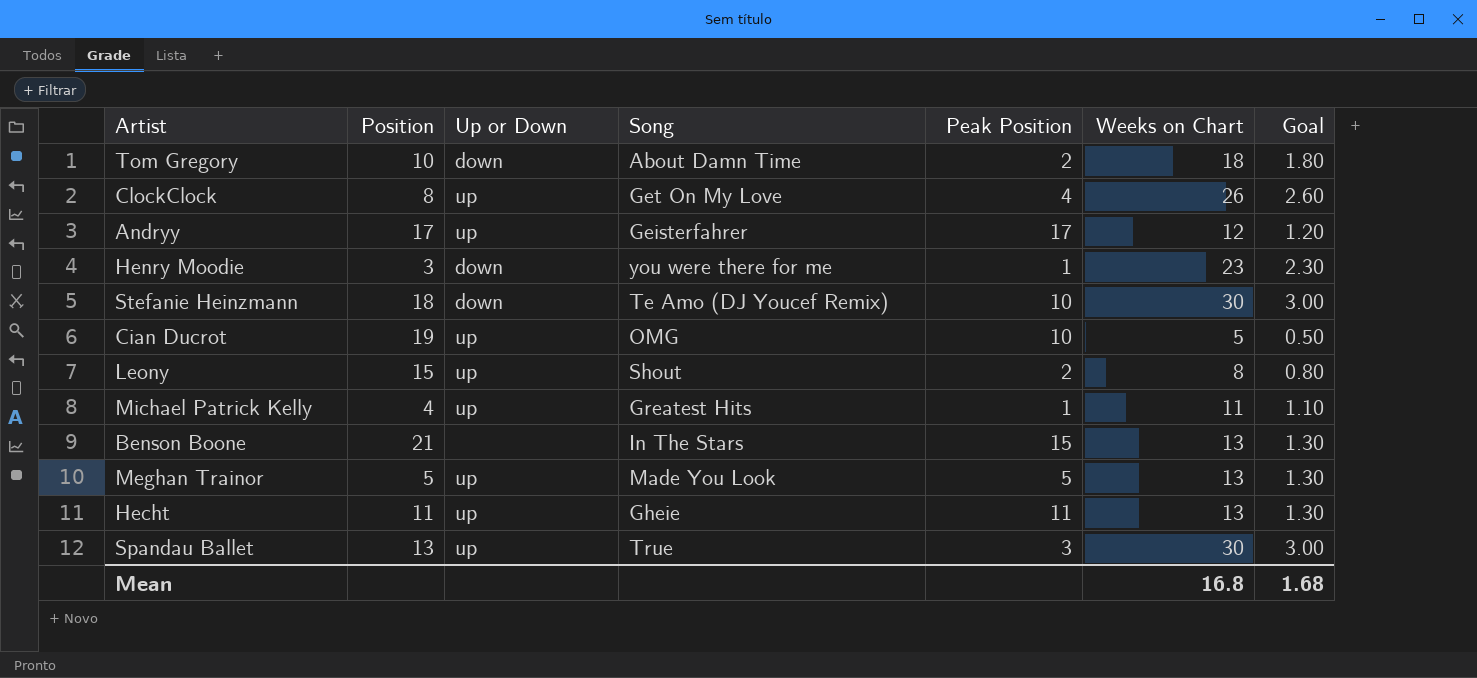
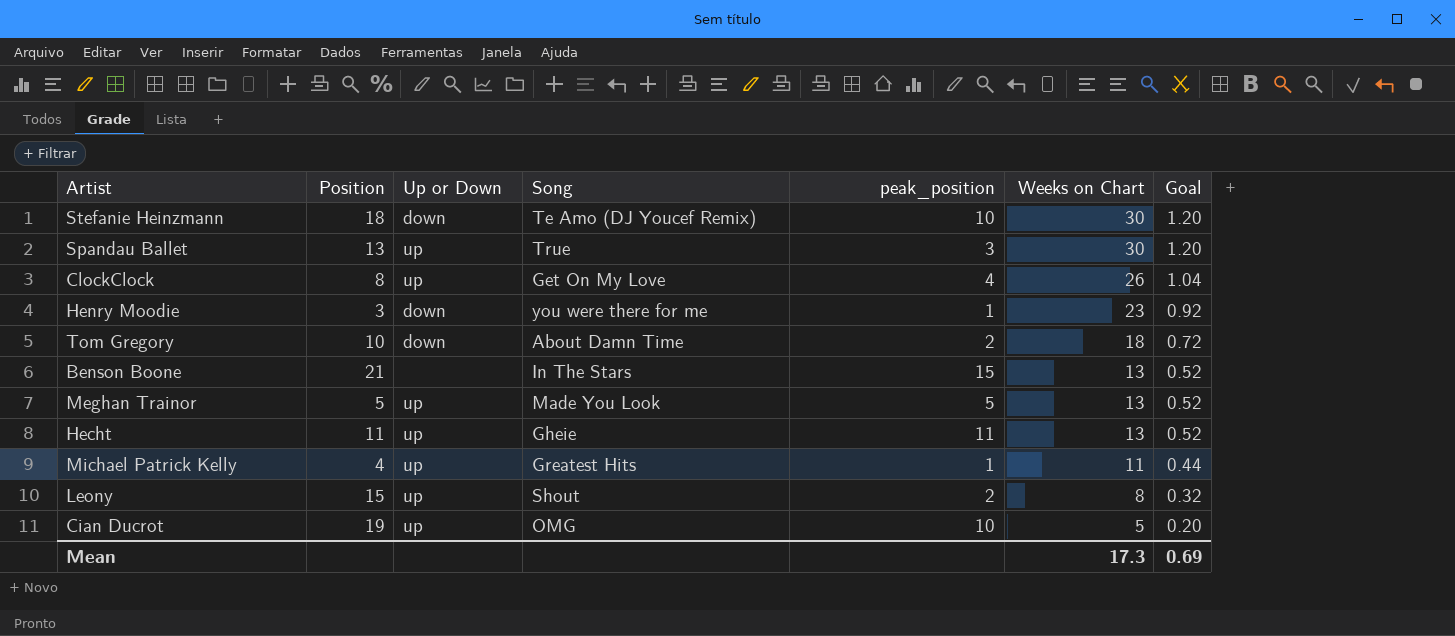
row order: none -> Weeks on Chart descending
column name: Peak Position -> peak_position
column Goal | formula: [Weeks on Chart] * 0.1 -> [Weeks on Chart] * 0.04
row Andryy: 17 | up | Geisterfahrer | 17 | 12 | 1.20 -> none
Mean | Weeks on Chart: 16.8 -> 17.3
Mean | Goal: 1.68 -> 0.69

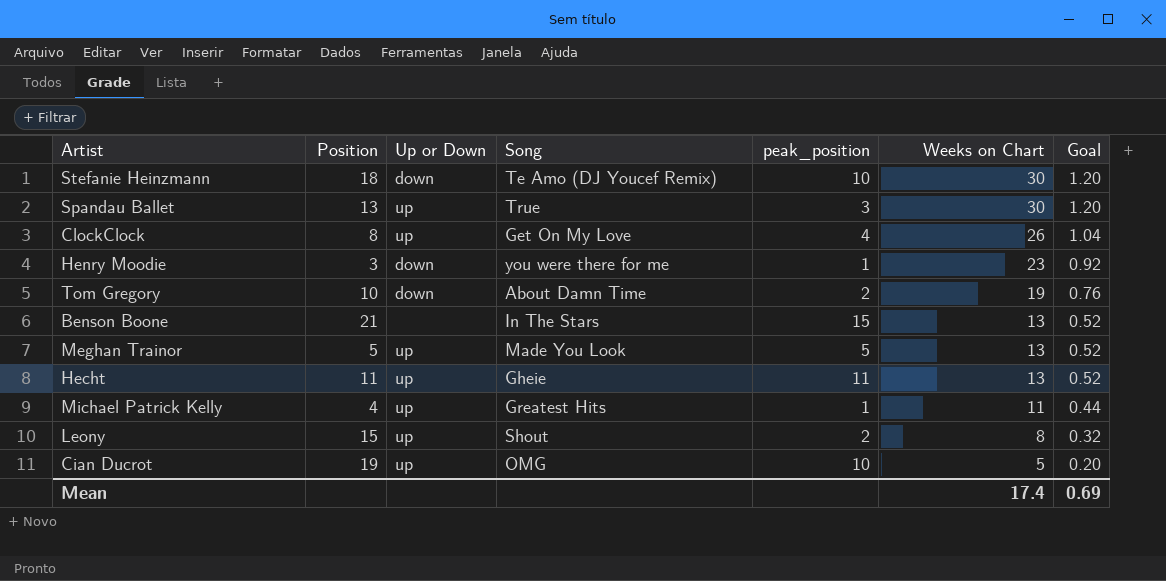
Tom Gregory | Weeks on Chart: 18 -> 19
Tom Gregory | Goal: 0.72 -> 0.76
Mean | Weeks on Chart: 17.3 -> 17.4

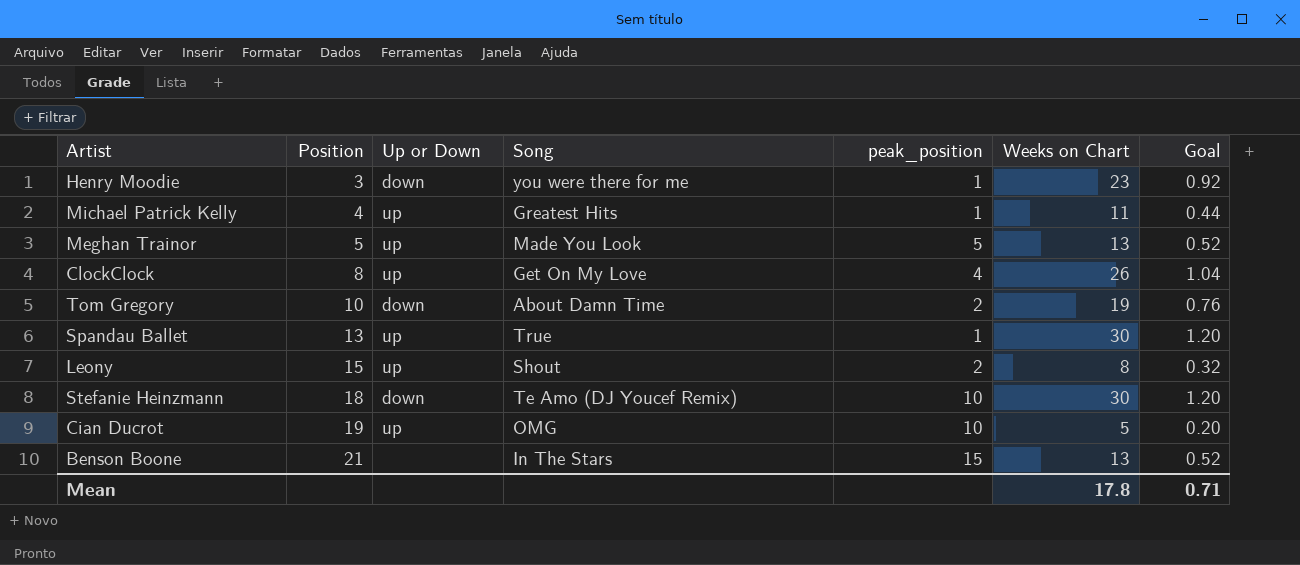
row order: Weeks on Chart descending -> Position ascending
row Hecht: 11 | up | Gheie | 11 | 13 | 0.52 -> none
Spandau Ballet | peak_position: 3 -> 1
Mean | Weeks on Chart: 17.4 -> 17.8
Mean | Goal: 0.69 -> 0.71

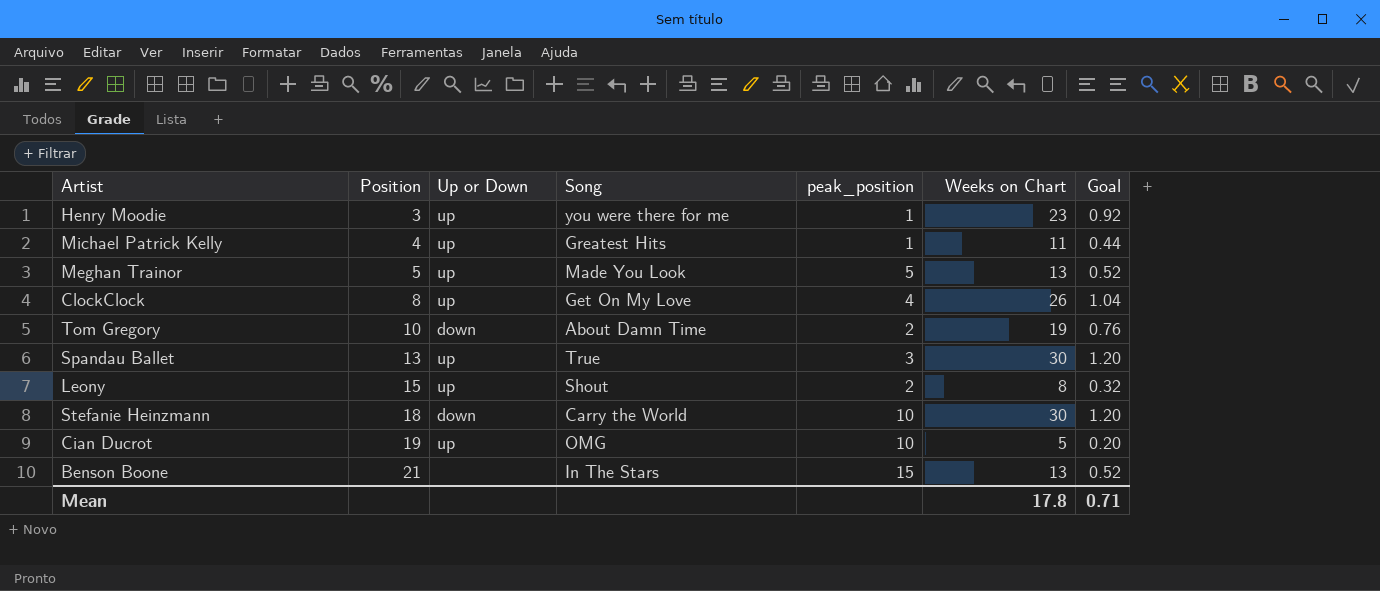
Henry Moodie | Up or Down: down -> up
Spandau Ballet | peak_position: 1 -> 3
Stefanie Heinzmann | Song: Te Amo (DJ Youcef Remix) -> Carry the World

